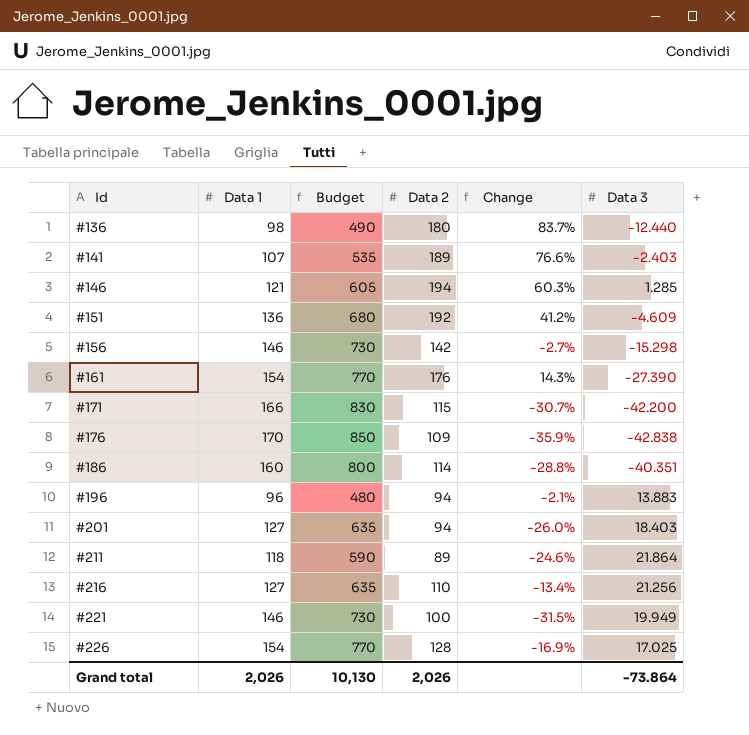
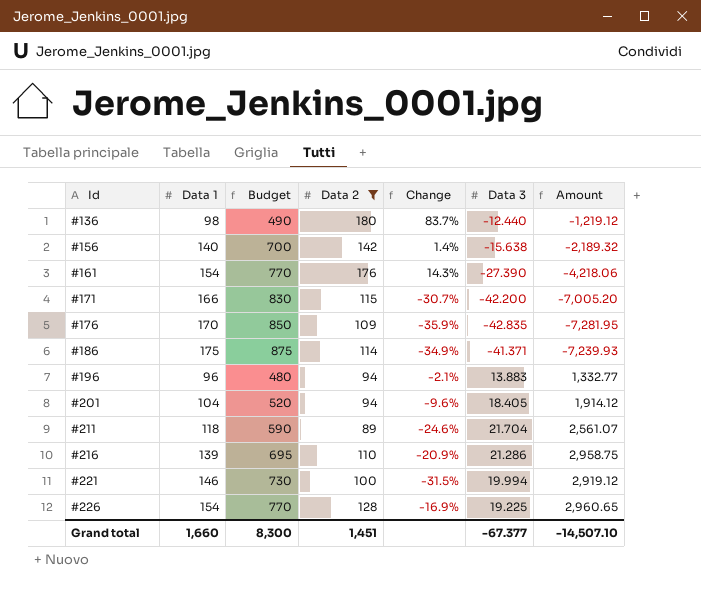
filter: none -> Data 2 <= 180
column Amount | formula: none -> [Data 1] * [Data 3]
#156 | Data 1: 146 -> 140
#156 | Budget: 730 -> 700
#156 | Change: -2.7% -> 1.4%
#156 | Data 3: -15.298 -> -15.638
#176 | Data 3: -42.838 -> -42.835
#186 | Data 1: 160 -> 175
#186 | Budget: 800 -> 875
#186 | Change: -28.8% -> -34.9%
#186 | Data 3: -40.351 -> -41.371
#201 | Data 1: 127 -> 104
#201 | Budget: 635 -> 520
#201 | Change: -26.0% -> -9.6%
#201 | Data 3: 18.403 -> 18.405
#211 | Data 3: 21.864 -> 21.704
#216 | Data 1: 127 -> 139
#216 | Budget: 635 -> 695
#216 | Change: -13.4% -> -20.9%
#216 | Data 3: 21.256 -> 21.286
#221 | Data 3: 19.949 -> 19.994
#226 | Data 3: 17.025 -> 19.225
Grand total | Data 1: 2,026 -> 1,660
Grand total | Budget: 10,130 -> 8,300
Grand total | Data 2: 2,026 -> 1,451
Grand total | Data 3: -73.864 -> -67.377

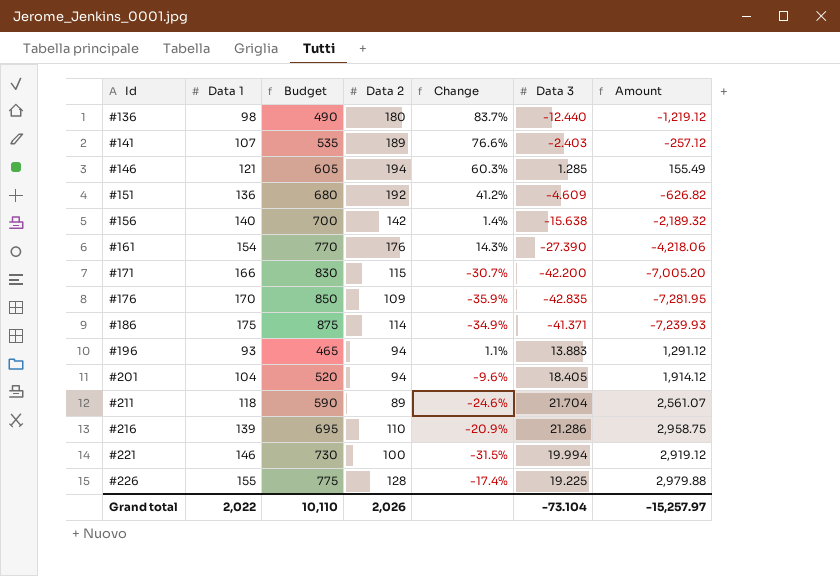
filter: Data 2 <= 180 -> none
#196 | Data 1: 96 -> 93
#196 | Budget: 480 -> 465
#196 | Change: -2.1% -> 1.1%
#196 | Amount: 1,332.77 -> 1,291.12
#226 | Data 1: 154 -> 155
#226 | Budget: 770 -> 775
#226 | Change: -16.9% -> -17.4%
#226 | Amount: 2,960.65 -> 2,979.88
Grand total | Data 1: 1,660 -> 2,022
Grand total | Budget: 8,300 -> 10,110
Grand total | Data 2: 1,451 -> 2,026
Grand total | Data 3: -67.377 -> -73.104
Grand total | Amount: -14,507.10 -> -15,257.97

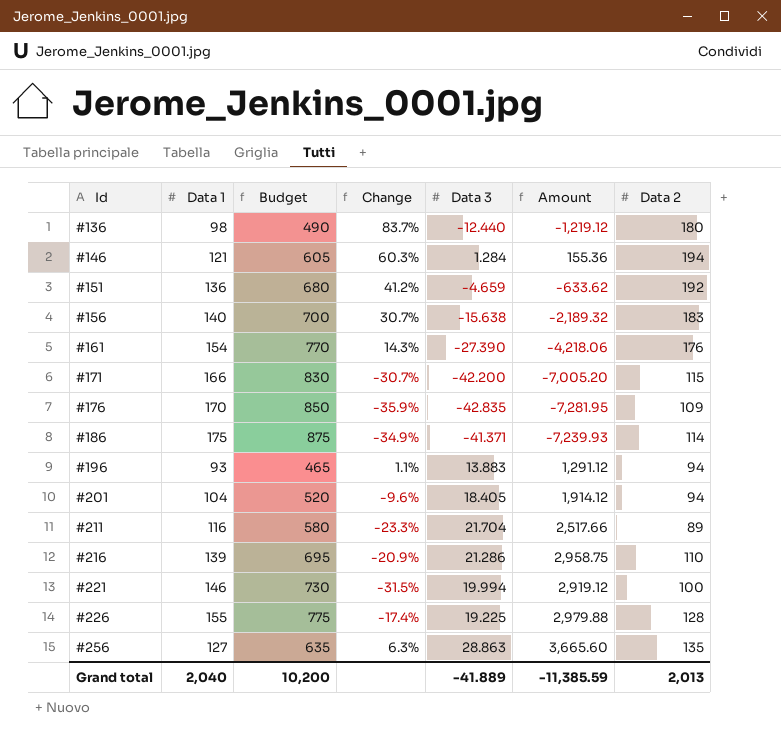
column Data 2 | position: 4 -> 7
row #141: 107 | 535 | 189 | 76.6% | -2.403 | -257.12 -> none
#146 | Data 3: 1.285 -> 1.284
#146 | Amount: 155.49 -> 155.36
#151 | Data 3: -4.609 -> -4.659
#151 | Amount: -626.82 -> -633.62
#156 | Change: 1.4% -> 30.7%
#156 | Data 2: 142 -> 183
#211 | Data 1: 118 -> 116
#211 | Budget: 590 -> 580
#211 | Change: -24.6% -> -23.3%
#211 | Amount: 2,561.07 -> 2,517.66
row #256: none -> 127 | 635 | 6.3% | 28.863 | 3,665.60 | 135
Grand total | Data 1: 2,022 -> 2,040
Grand total | Budget: 10,110 -> 10,200
Grand total | Data 3: -73.104 -> -41.889
Grand total | Amount: -15,257.97 -> -11,385.59
Grand total | Data 2: 2,026 -> 2,013

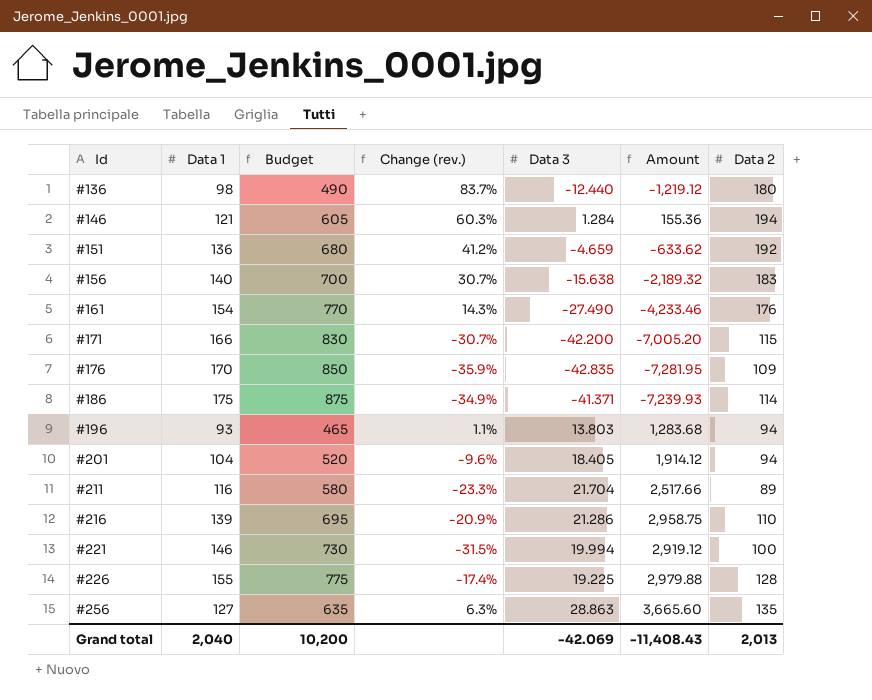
column name: Change -> Change (rev.)
#161 | Data 3: -27.390 -> -27.490
#161 | Amount: -4,218.06 -> -4,233.46
#196 | Data 3: 13.883 -> 13.803
#196 | Amount: 1,291.12 -> 1,283.68
Grand total | Data 3: -41.889 -> -42.069
Grand total | Amount: -11,385.59 -> -11,408.43

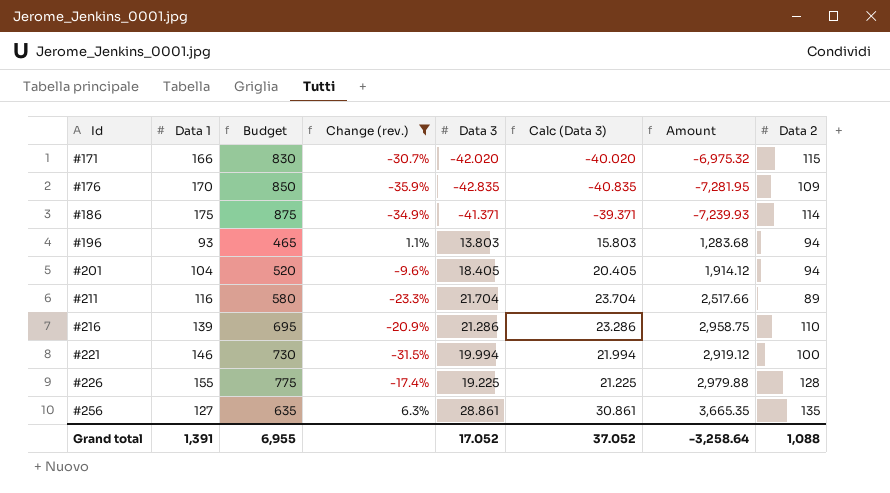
filter: none -> Change (rev.) <= 6.3%
column Calc (Data 3) | formula: none -> [Data 3] + 2
#171 | Data 3: -42.200 -> -42.020
#171 | Amount: -7,005.20 -> -6,975.32
#256 | Data 3: 28.863 -> 28.861
#256 | Amount: 3,665.60 -> 3,665.35
Grand total | Data 1: 2,040 -> 1,391
Grand total | Budget: 10,200 -> 6,955
Grand total | Data 3: -42.069 -> 17.052
Grand total | Amount: -11,408.43 -> -3,258.64
Grand total | Data 2: 2,013 -> 1,088

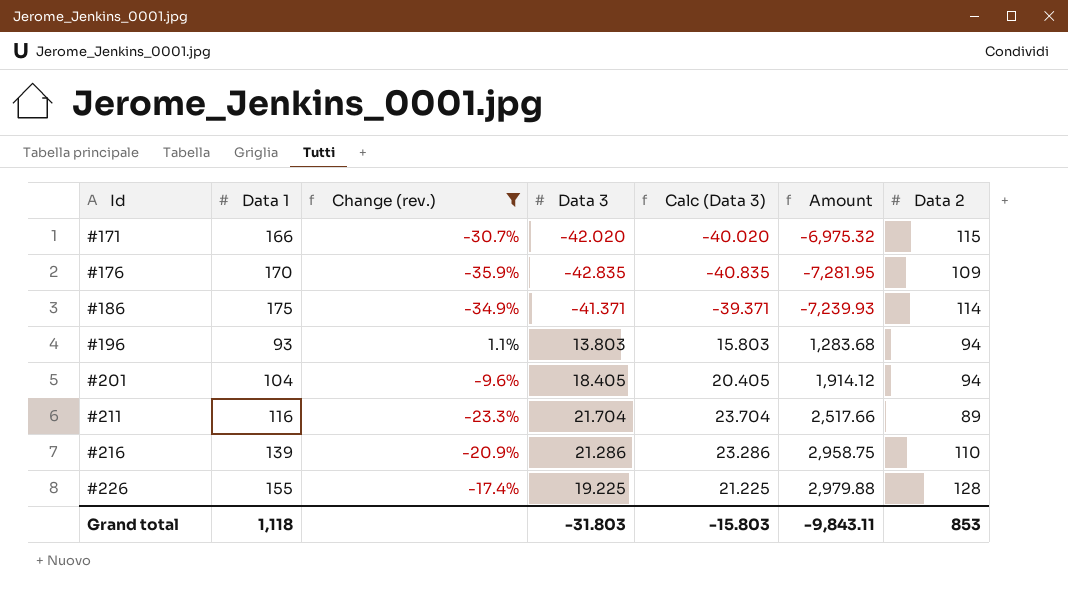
column Budget | formula: [Data 1] * 5 -> none
row #221: 146 | 730 | -31.5% | 19.994 | 21.994 | 2,919.12 | 100 -> none
row #256: 127 | 635 | 6.3% | 28.861 | 30.861 | 3,665.35 | 135 -> none
Grand total | Data 1: 1,391 -> 1,118
Grand total | Data 3: 17.052 -> -31.803
Grand total | Calc (Data 3): 37.052 -> -15.803
Grand total | Amount: -3,258.64 -> -9,843.11
Grand total | Data 2: 1,088 -> 853

